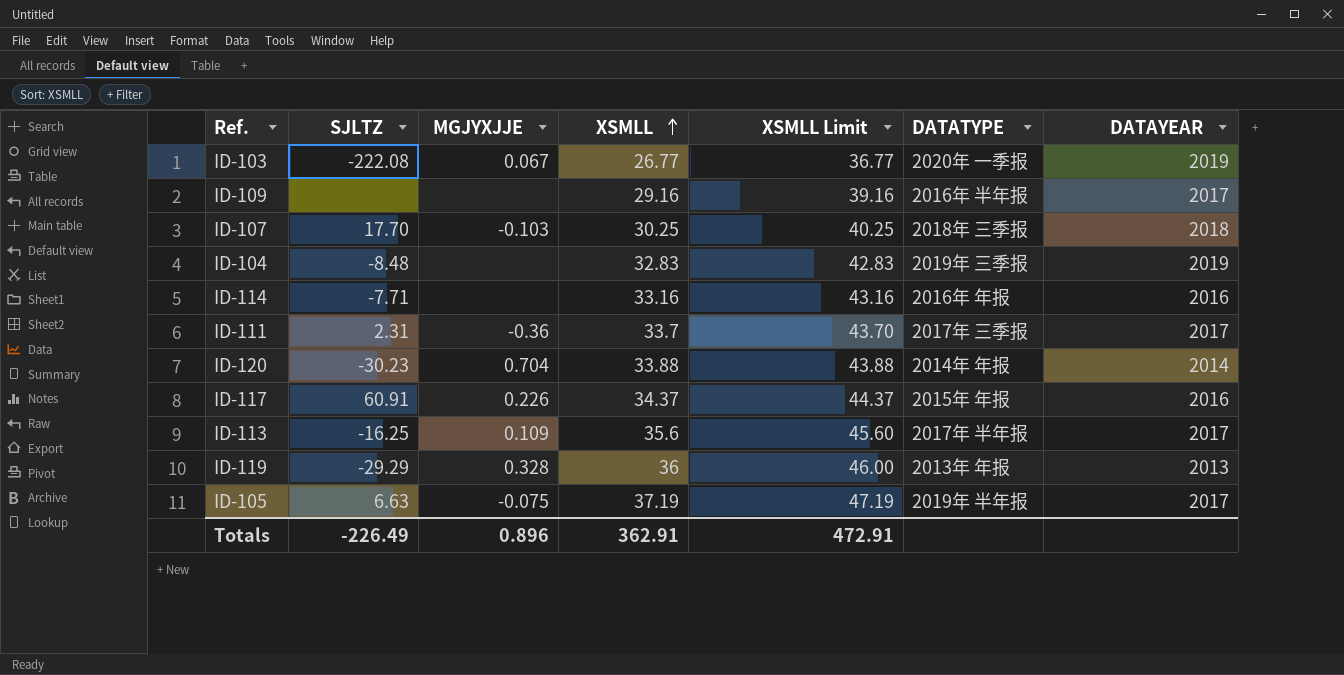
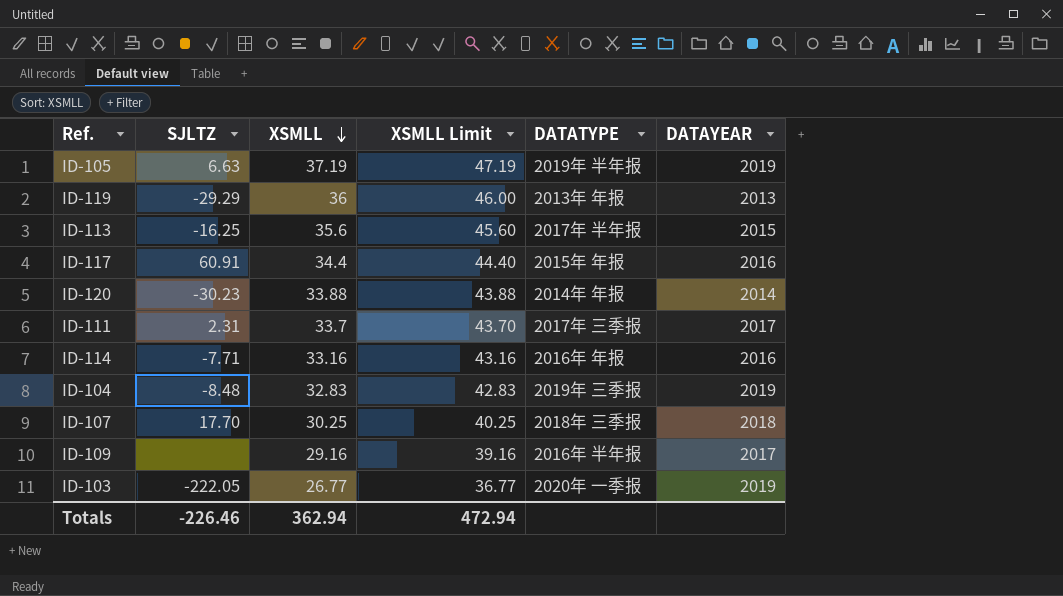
row order: XSMLL ascending -> XSMLL descending
column MGJYXJJE | position: 3 -> none
ID-105 | DATAYEAR: 2017 -> 2019
ID-113 | DATAYEAR: 2017 -> 2015
ID-117 | XSMLL: 34.37 -> 34.4
ID-117 | XSMLL Limit: 44.37 -> 44.40
ID-103 | SJLTZ: -222.08 -> -222.05
Totals | SJLTZ: -226.49 -> -226.46
Totals | XSMLL: 362.91 -> 362.94
Totals | XSMLL Limit: 472.91 -> 472.94

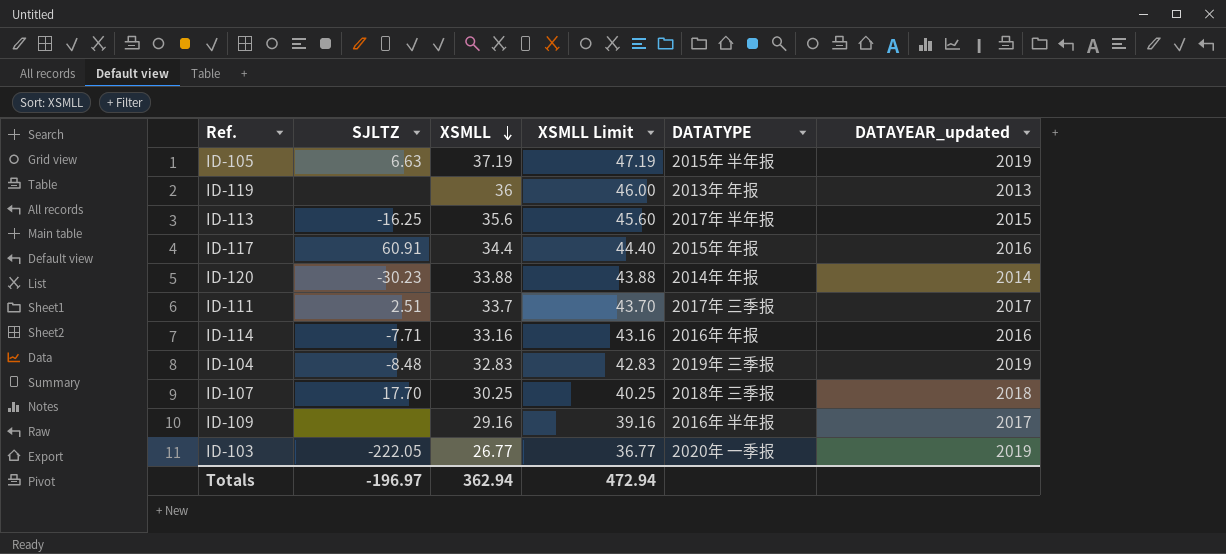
column name: DATAYEAR -> DATAYEAR_updated
ID-105 | DATATYPE: 2019年 半年报 -> 2015年 半年报
ID-119 | SJLTZ: -29.29 -> none
ID-111 | SJLTZ: 2.31 -> 2.51
Totals | SJLTZ: -226.46 -> -196.97

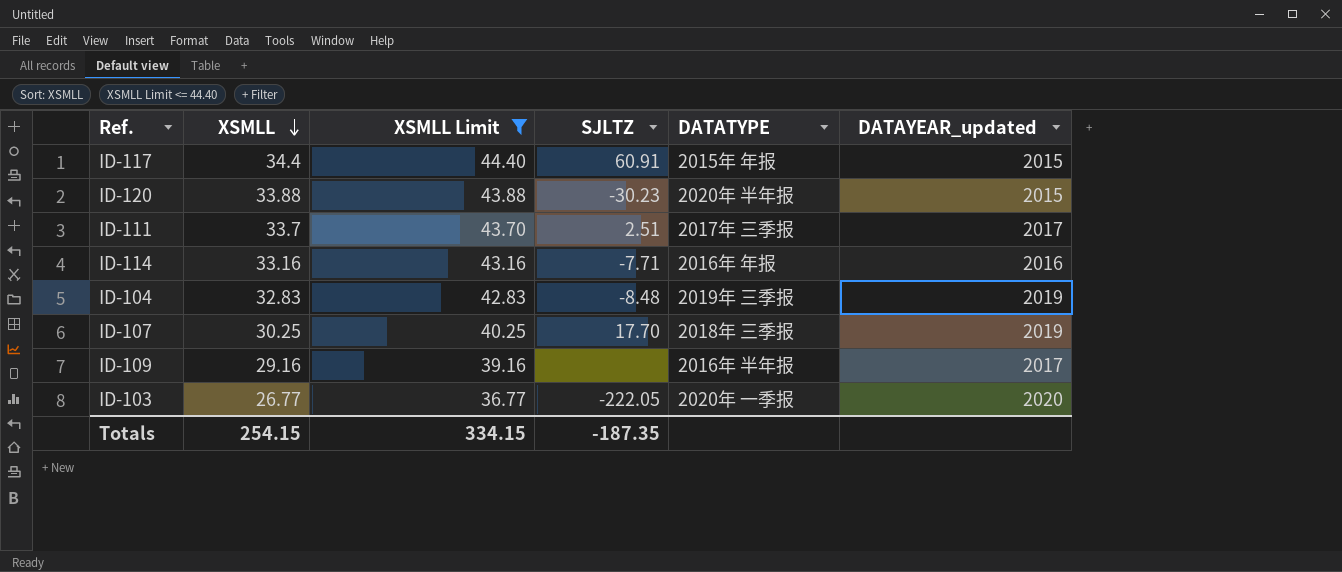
filter: none -> XSMLL Limit <= 44.40
column SJLTZ | position: 2 -> 4
ID-117 | DATAYEAR_updated: 2016 -> 2015
ID-120 | DATATYPE: 2014年 年报 -> 2020年 半年报
ID-120 | DATAYEAR_updated: 2014 -> 2015
ID-107 | DATAYEAR_updated: 2018 -> 2019
ID-103 | DATAYEAR_updated: 2019 -> 2020
Totals | XSMLL: 362.94 -> 254.15
Totals | XSMLL Limit: 472.94 -> 334.15
Totals | SJLTZ: -196.97 -> -187.35

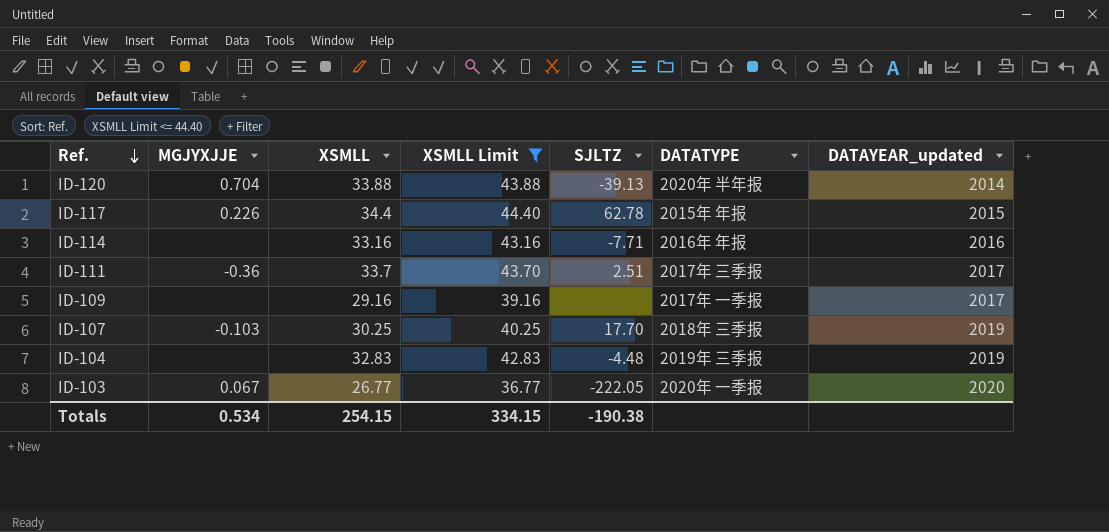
row order: XSMLL descending -> Ref. descending
column MGJYXJJE | position: none -> 2
ID-120 | SJLTZ: -30.23 -> -39.13
ID-120 | DATAYEAR_updated: 2015 -> 2014
ID-117 | SJLTZ: 60.91 -> 62.78
ID-109 | DATATYPE: 2016年 半年报 -> 2017年 一季报
ID-104 | SJLTZ: -8.48 -> -4.48
Totals | SJLTZ: -187.35 -> -190.38

